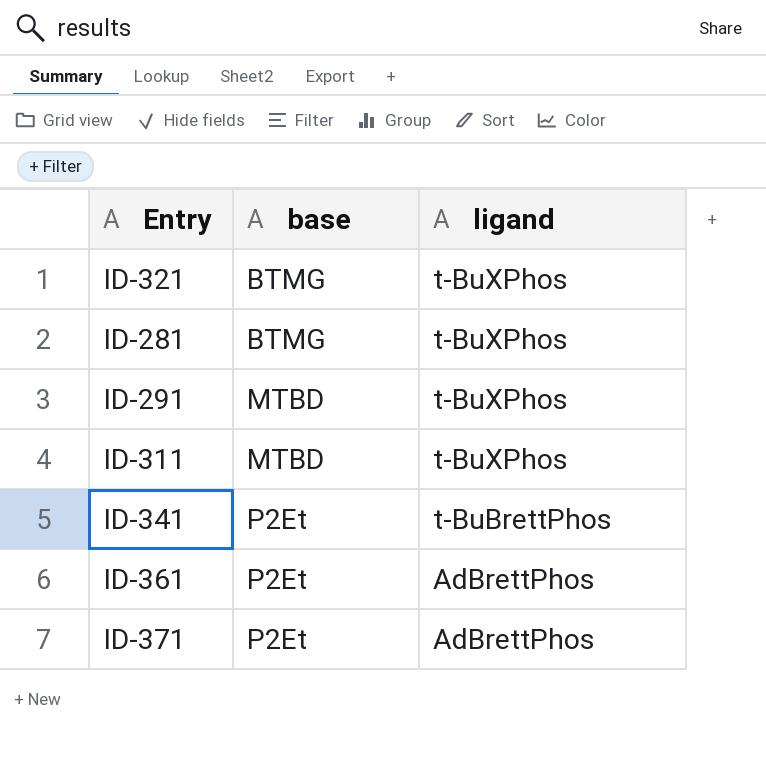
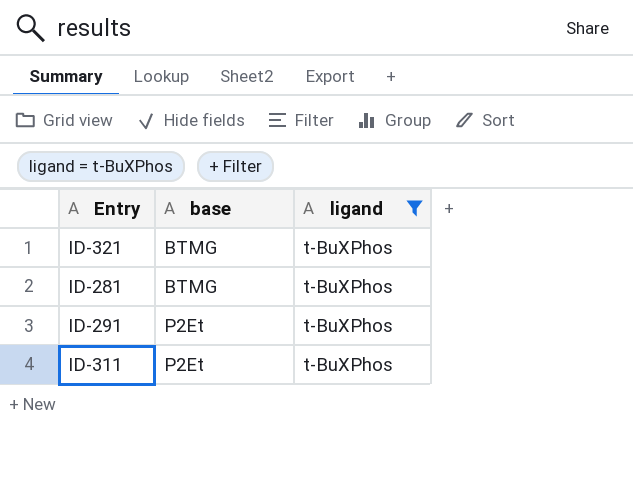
filter: none -> ligand = t-BuXPhos
ID-291 | base: MTBD -> P2Et
ID-311 | base: MTBD -> P2Et

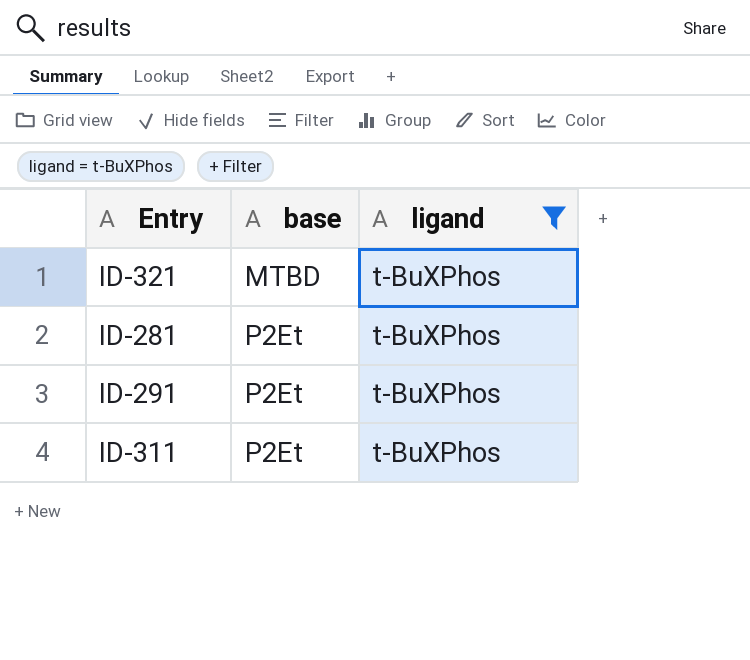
ID-321 | base: BTMG -> MTBD
ID-281 | base: BTMG -> P2Et

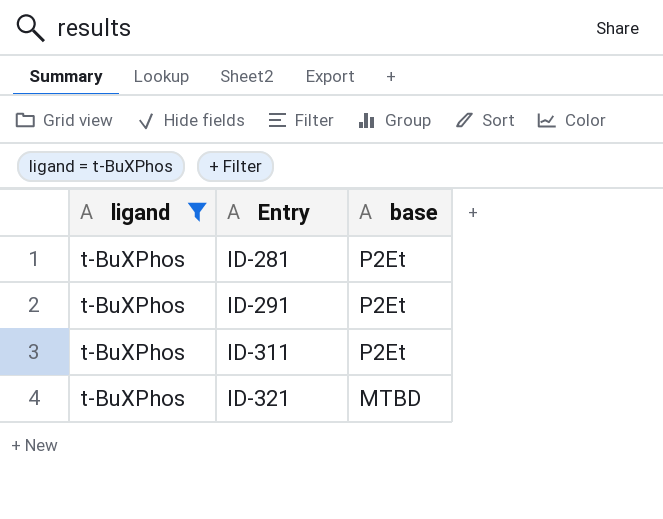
row order: base ascending -> Entry ascending
column ligand | position: 3 -> 1

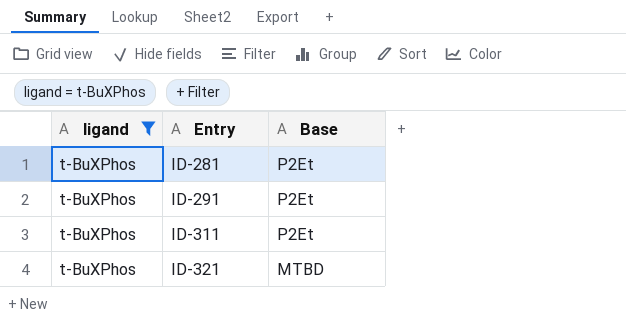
column name: base -> Base

